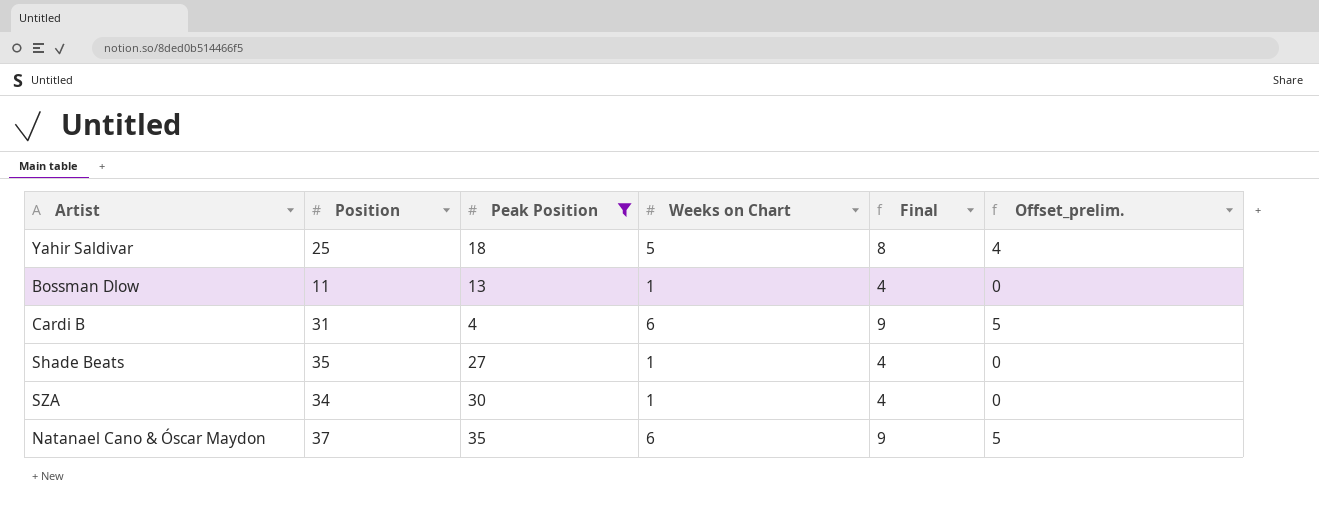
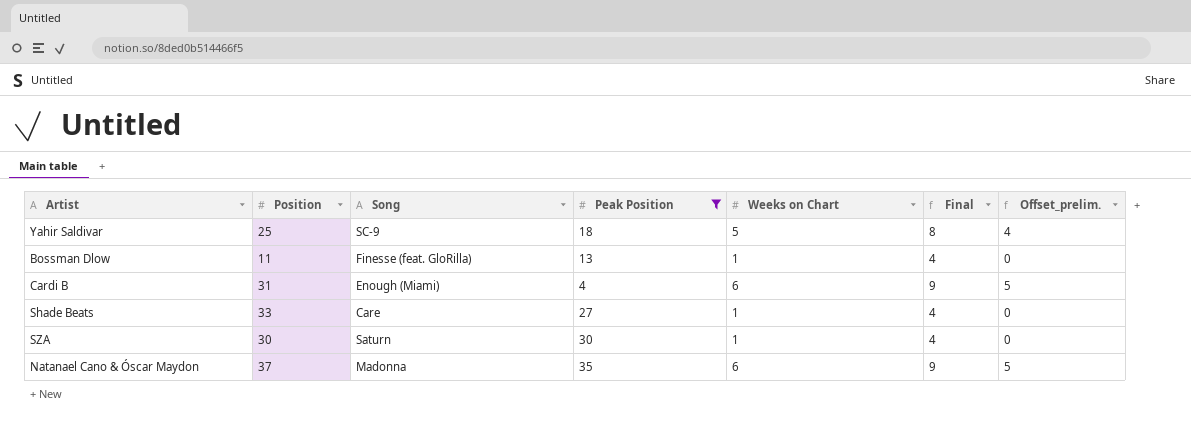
column Song | position: none -> 3
Shade Beats | Position: 35 -> 33
SZA | Position: 34 -> 30

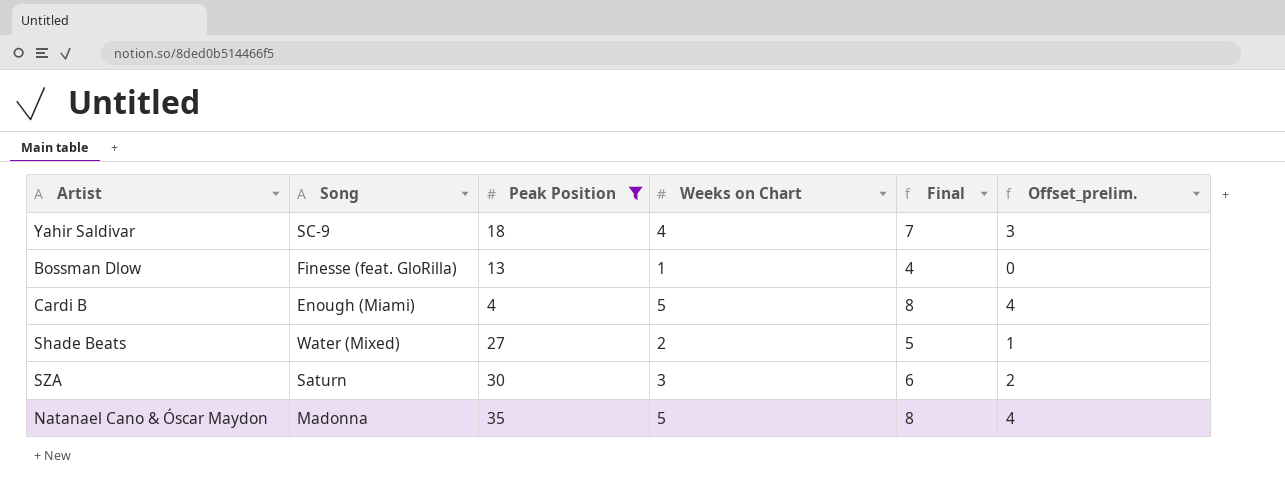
column Position | position: 2 -> none
Yahir Saldivar | Weeks on Chart: 5 -> 4
Yahir Saldivar | Final: 8 -> 7
Yahir Saldivar | Offset_prelim.: 4 -> 3
Cardi B | Weeks on Chart: 6 -> 5
Cardi B | Final: 9 -> 8
Cardi B | Offset_prelim.: 5 -> 4
Shade Beats | Song: Care -> Water (Mixed)
Shade Beats | Weeks on Chart: 1 -> 2
Shade Beats | Final: 4 -> 5
Shade Beats | Offset_prelim.: 0 -> 1
SZA | Weeks on Chart: 1 -> 3
SZA | Final: 4 -> 6
SZA | Offset_prelim.: 0 -> 2
Natanael Cano & Óscar Maydon | Weeks on Chart: 6 -> 5
Natanael Cano & Óscar Maydon | Final: 9 -> 8
Natanael Cano & Óscar Maydon | Offset_prelim.: 5 -> 4

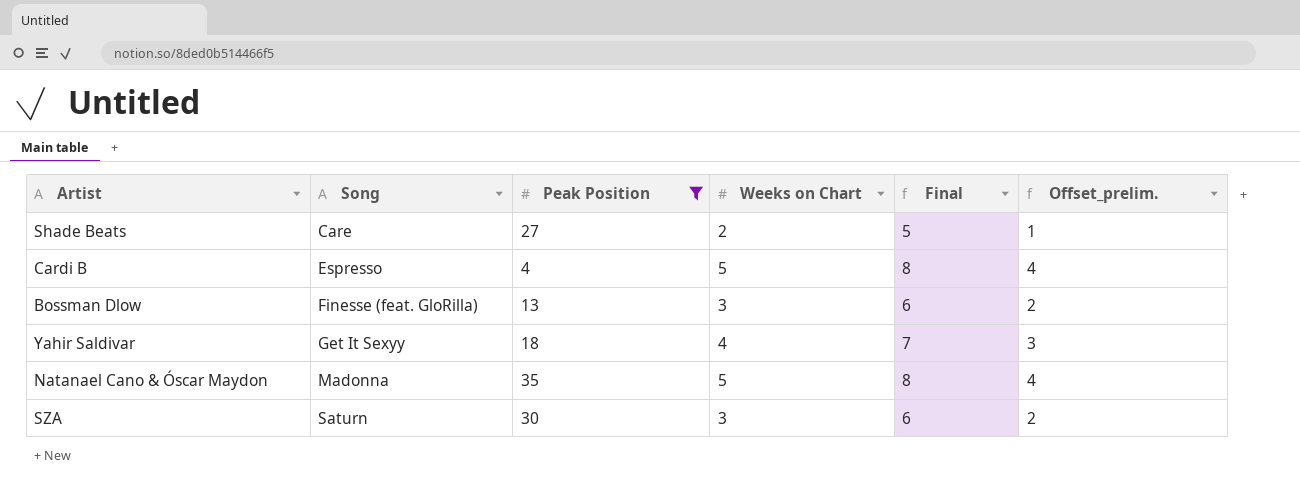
row order: none -> Song ascending
Shade Beats | Song: Water (Mixed) -> Care
Cardi B | Song: Enough (Miami) -> Espresso
Bossman Dlow | Weeks on Chart: 1 -> 3
Bossman Dlow | Final: 4 -> 6
Bossman Dlow | Offset_prelim.: 0 -> 2
Yahir Saldivar | Song: SC-9 -> Get It Sexyy

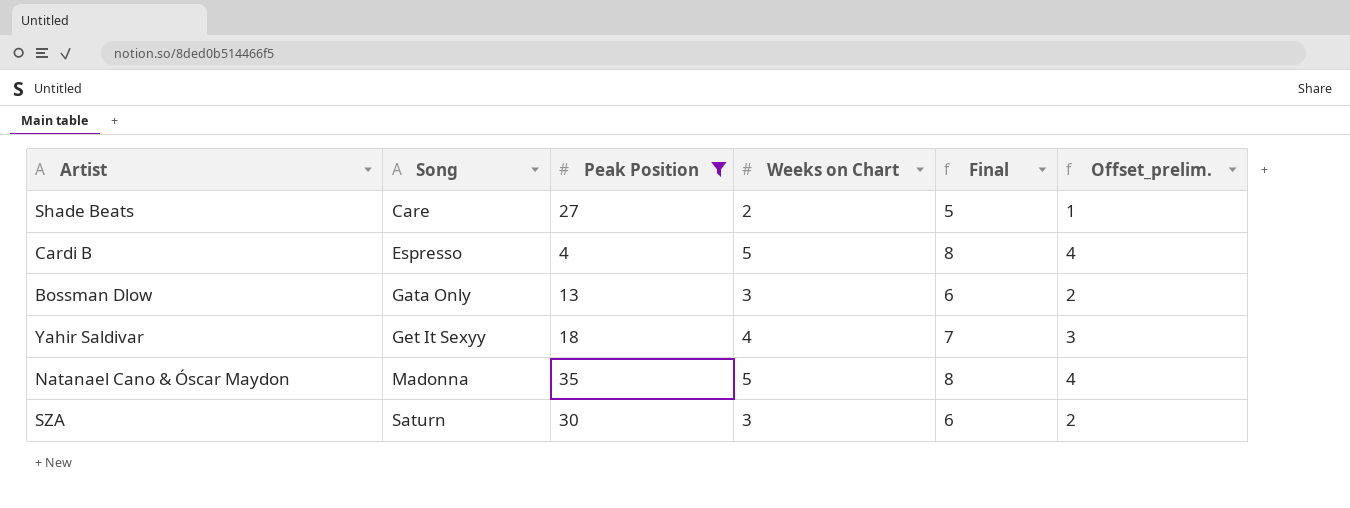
Bossman Dlow | Song: Finesse (feat. GloRilla) -> Gata Only

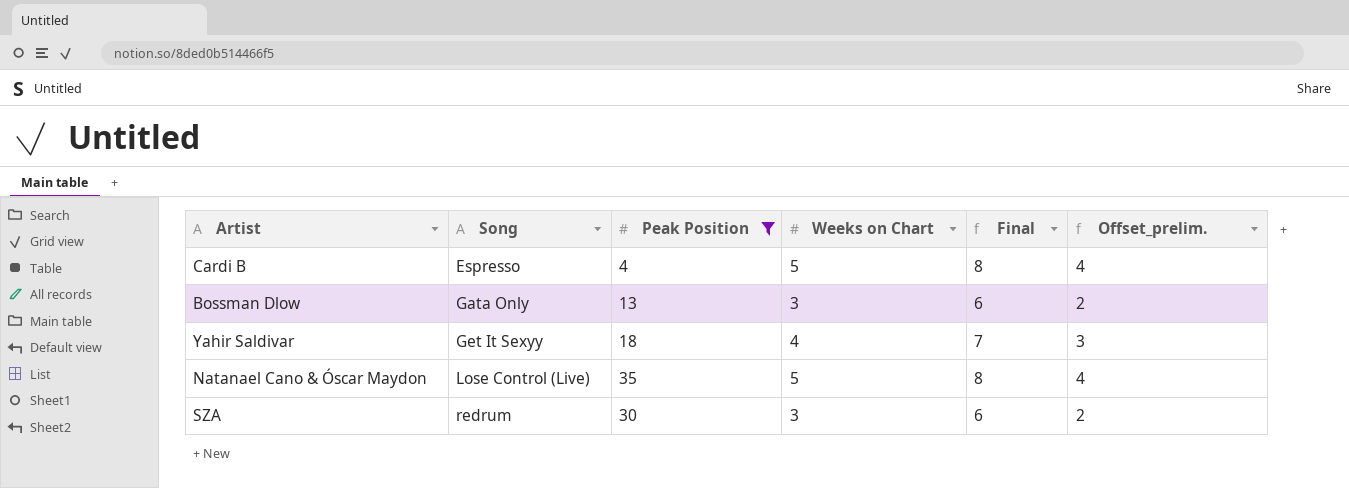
row Shade Beats: Care | 27 | 2 | 5 | 1 -> none
Natanael Cano & Óscar Maydon | Song: Madonna -> Lose Control (Live)
SZA | Song: Saturn -> redrum

